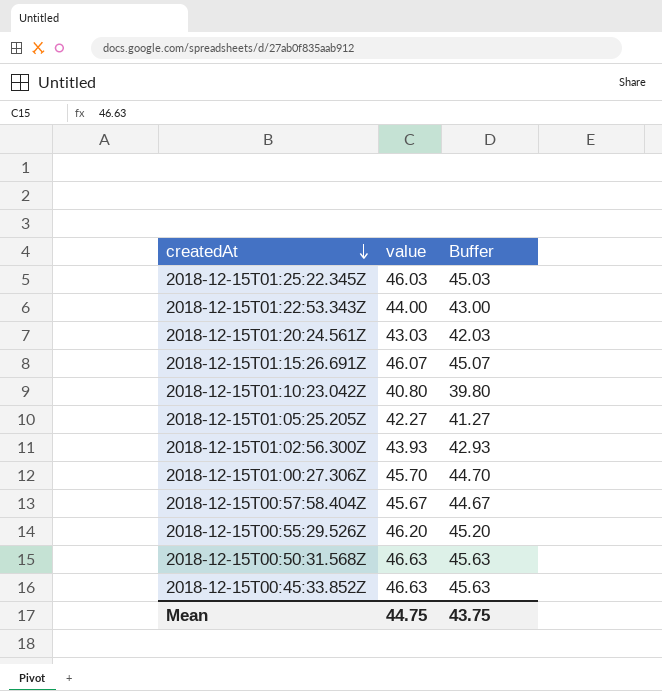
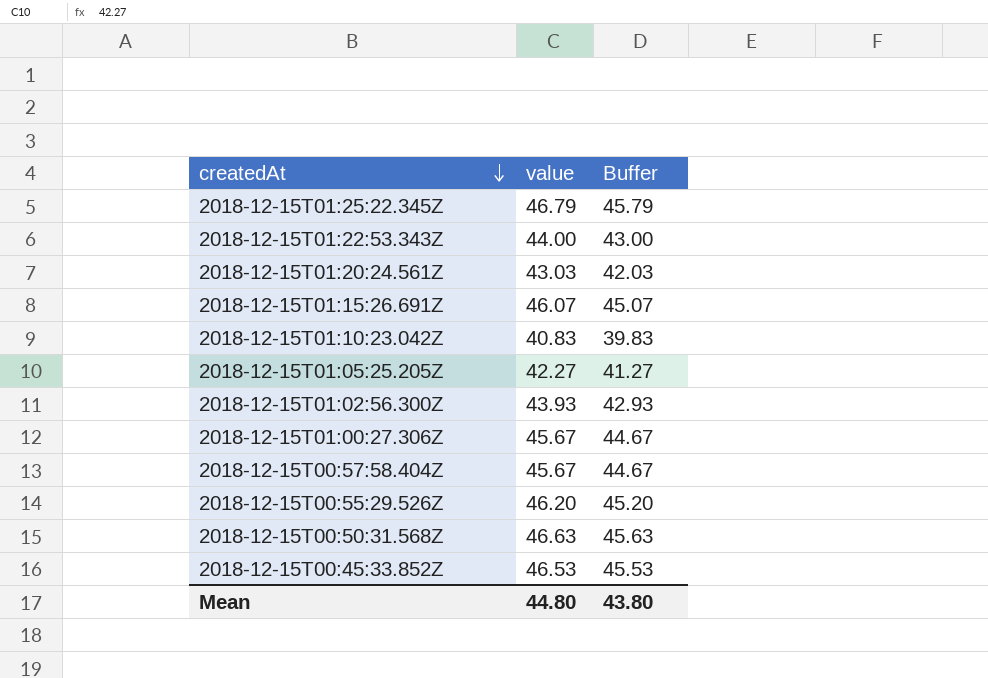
2018-12-15T01:25:22.345Z | value: 46.03 -> 46.79
2018-12-15T01:25:22.345Z | Buffer: 45.03 -> 45.79
2018-12-15T01:10:23.042Z | value: 40.80 -> 40.83
2018-12-15T01:10:23.042Z | Buffer: 39.80 -> 39.83
2018-12-15T01:00:27.306Z | value: 45.70 -> 45.67
2018-12-15T01:00:27.306Z | Buffer: 44.70 -> 44.67
2018-12-15T00:45:33.852Z | value: 46.63 -> 46.53
2018-12-15T00:45:33.852Z | Buffer: 45.63 -> 45.53
Mean | value: 44.75 -> 44.80
Mean | Buffer: 43.75 -> 43.80

